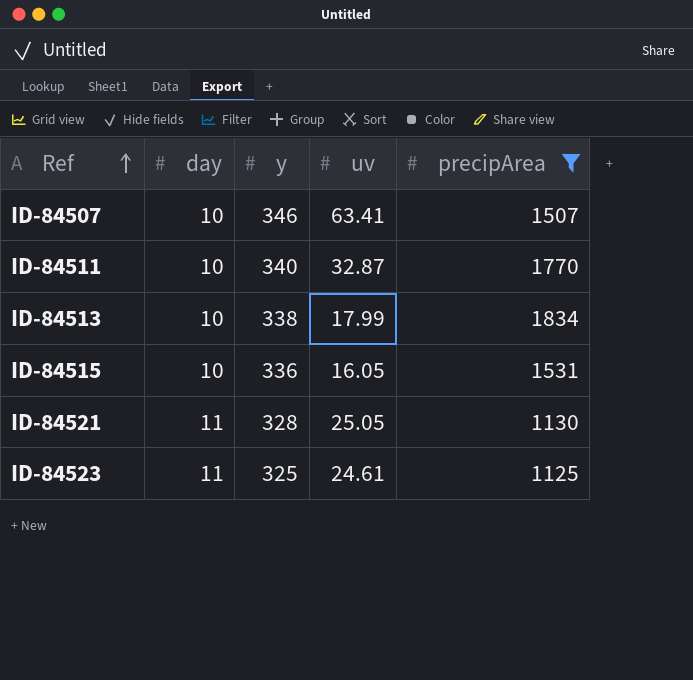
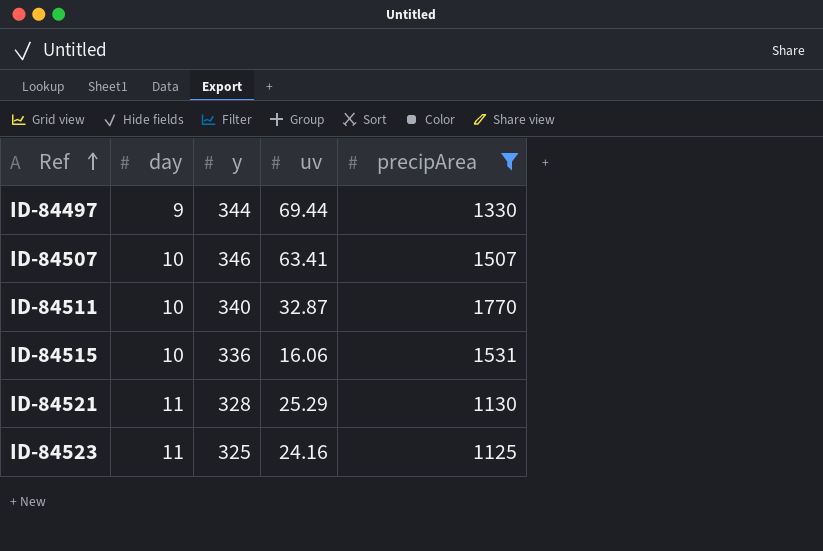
row ID-84513: 10 | 338 | 17.99 | 1834 -> none
row ID-84497: none -> 9 | 344 | 69.44 | 1330
ID-84515 | uv: 16.05 -> 16.06
ID-84521 | uv: 25.05 -> 25.29
ID-84523 | uv: 24.61 -> 24.16

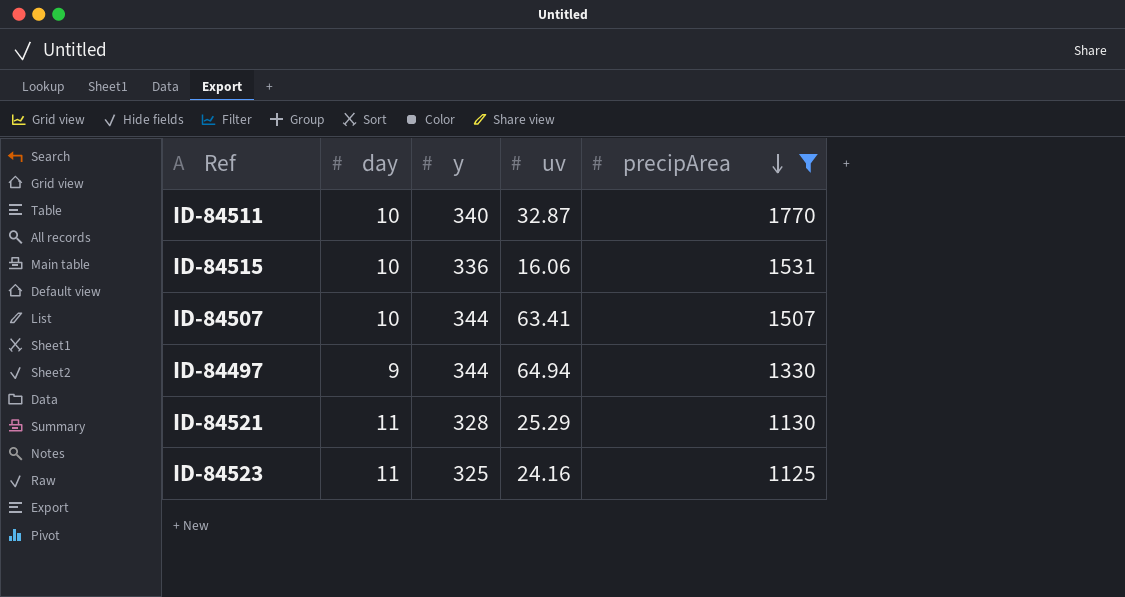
row order: Ref ascending -> precipArea descending
ID-84507 | y: 346 -> 344
ID-84497 | uv: 69.44 -> 64.94

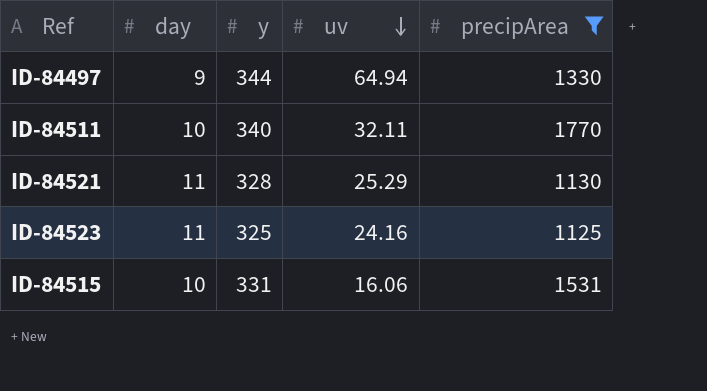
row order: precipArea descending -> uv descending
row ID-84507: 10 | 344 | 63.41 | 1507 -> none
ID-84511 | uv: 32.87 -> 32.11
ID-84515 | y: 336 -> 331

